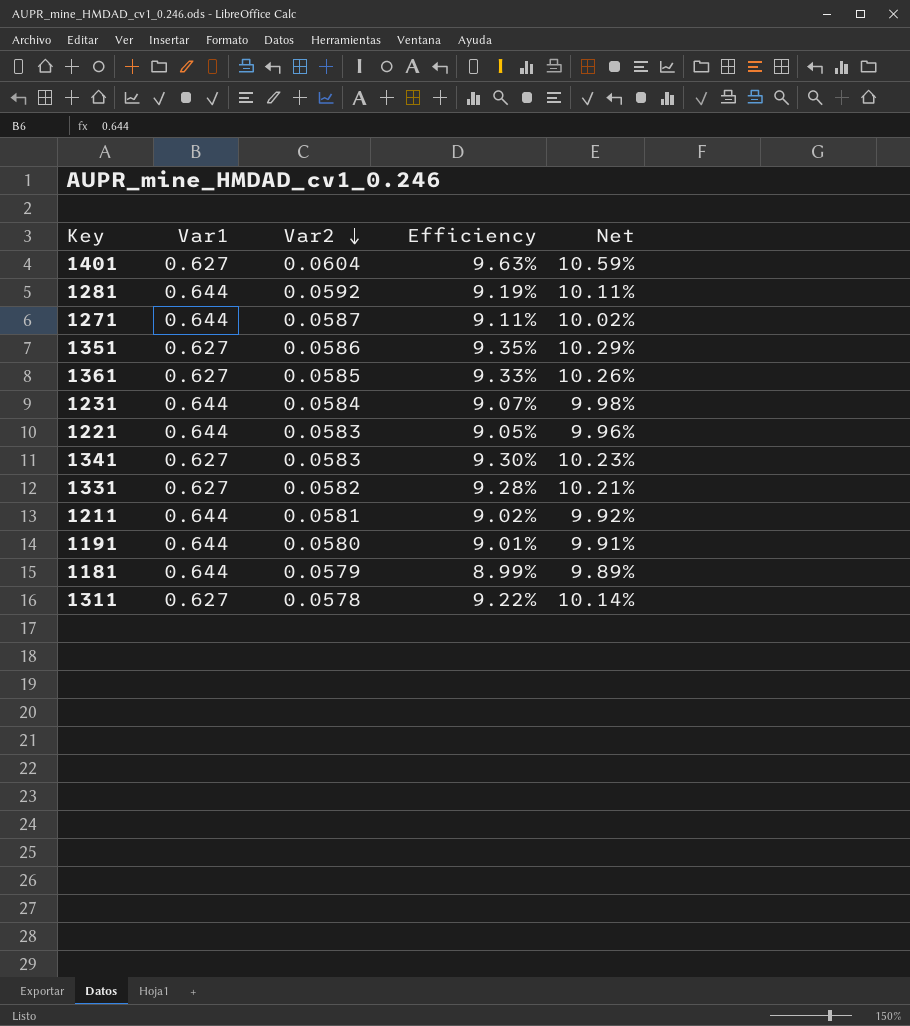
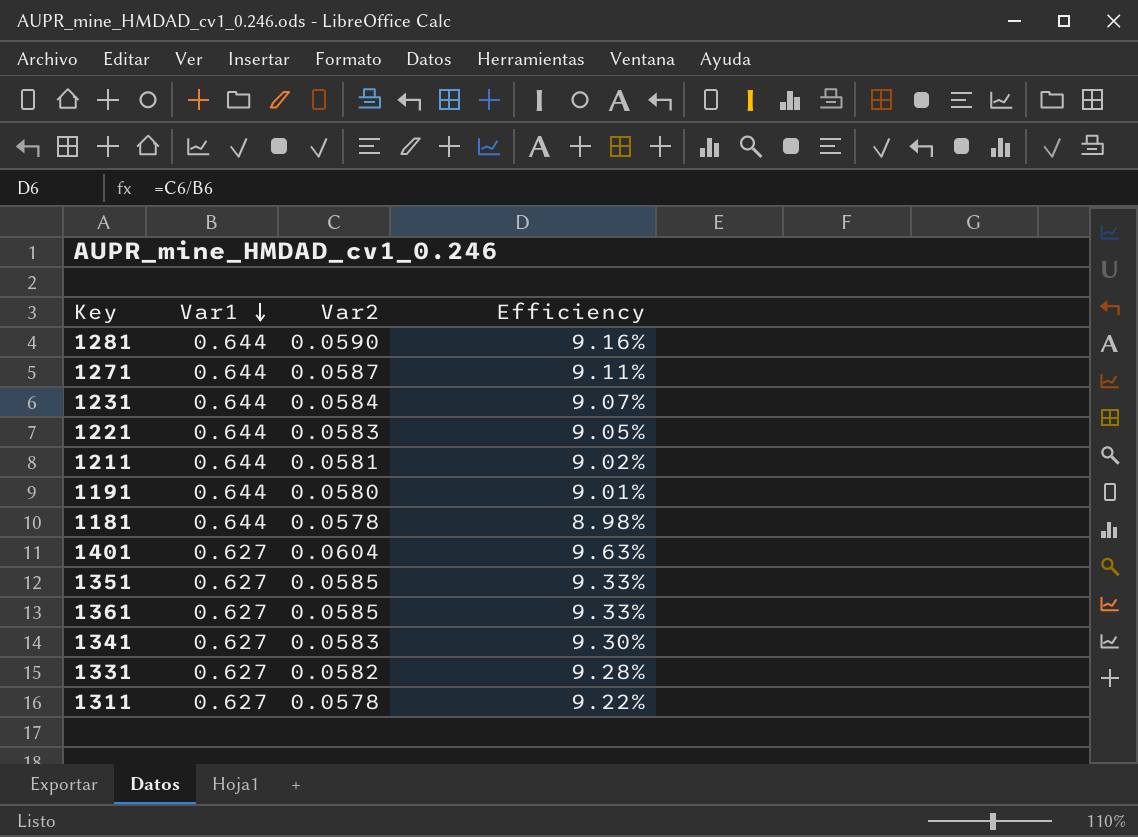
row order: Var2 descending -> Var1 descending
column Net | formula: [Efficiency] * 1.1 -> none
1281 | Var2: 0.0592 -> 0.0590
1281 | Efficiency: 9.19% -> 9.16%
1181 | Var2: 0.0579 -> 0.0578
1181 | Efficiency: 8.99% -> 8.98%
1351 | Var2: 0.0586 -> 0.0585
1351 | Efficiency: 9.35% -> 9.33%

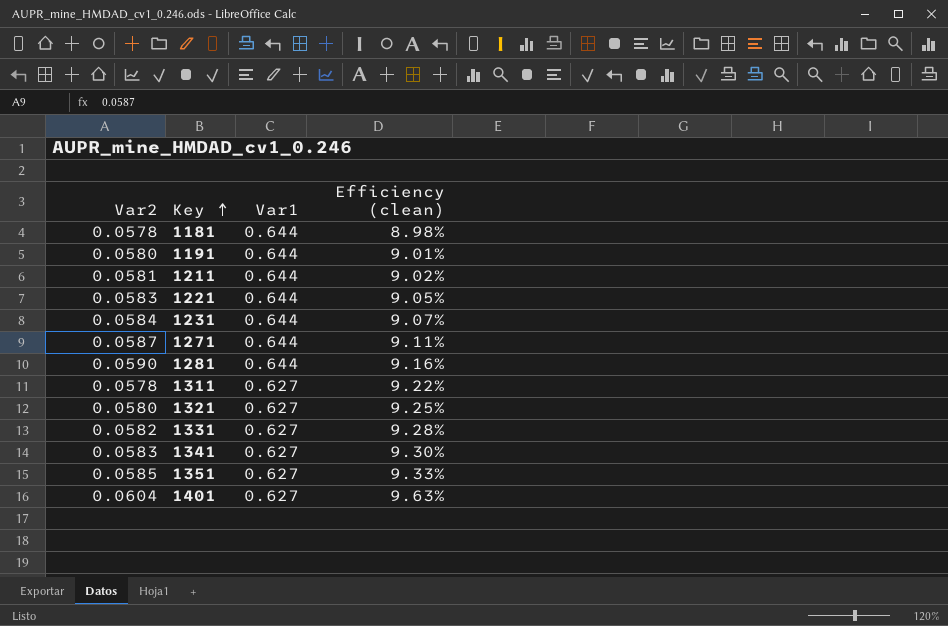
row order: Var1 descending -> Key ascending
column Var2 | position: 3 -> 1
column name: Efficiency -> Efficiency (clean)
row 1361: 0.627 | 0.0585 | 9.33% -> none
row 1321: none -> 0.0580 | 0.627 | 9.25%

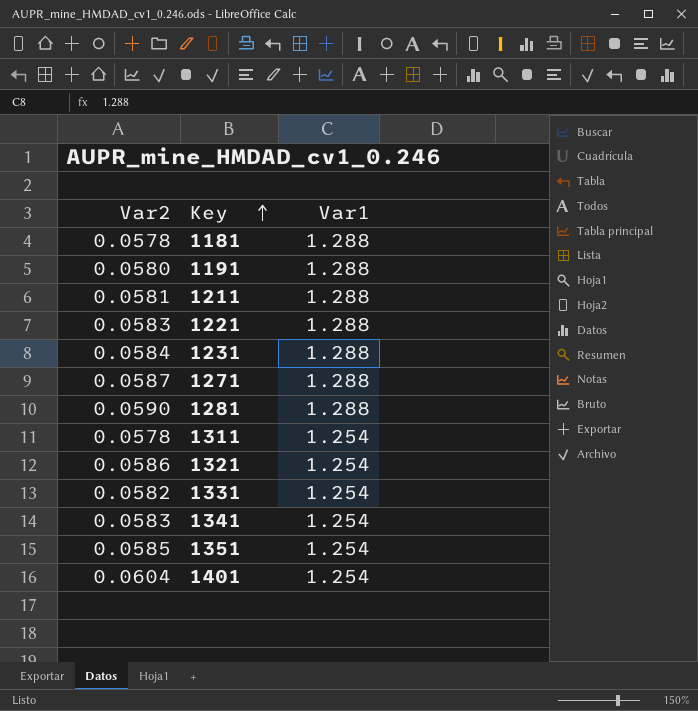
column Efficiency (clean) | formula: [Var2] / [Var1] -> none
1181 | Var1: 0.644 -> 1.288
1191 | Var1: 0.644 -> 1.288
1211 | Var1: 0.644 -> 1.288
1221 | Var1: 0.644 -> 1.288
1231 | Var1: 0.644 -> 1.288
1271 | Var1: 0.644 -> 1.288
1281 | Var1: 0.644 -> 1.288
1311 | Var1: 0.627 -> 1.254
1321 | Var2: 0.0580 -> 0.0586
1321 | Var1: 0.627 -> 1.254
1331 | Var1: 0.627 -> 1.254
1341 | Var1: 0.627 -> 1.254
1351 | Var1: 0.627 -> 1.254
1401 | Var1: 0.627 -> 1.254

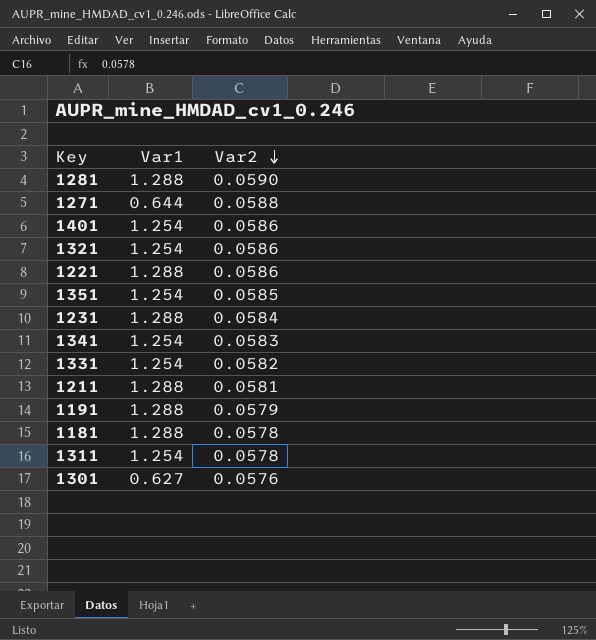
row order: Key ascending -> Var2 descending
column Var2 | position: 1 -> 3
1271 | Var1: 1.288 -> 0.644
1271 | Var2: 0.0587 -> 0.0588
1401 | Var2: 0.0604 -> 0.0586
1221 | Var2: 0.0583 -> 0.0586
1191 | Var2: 0.0580 -> 0.0579
row 1301: none -> 0.627 | 0.0576

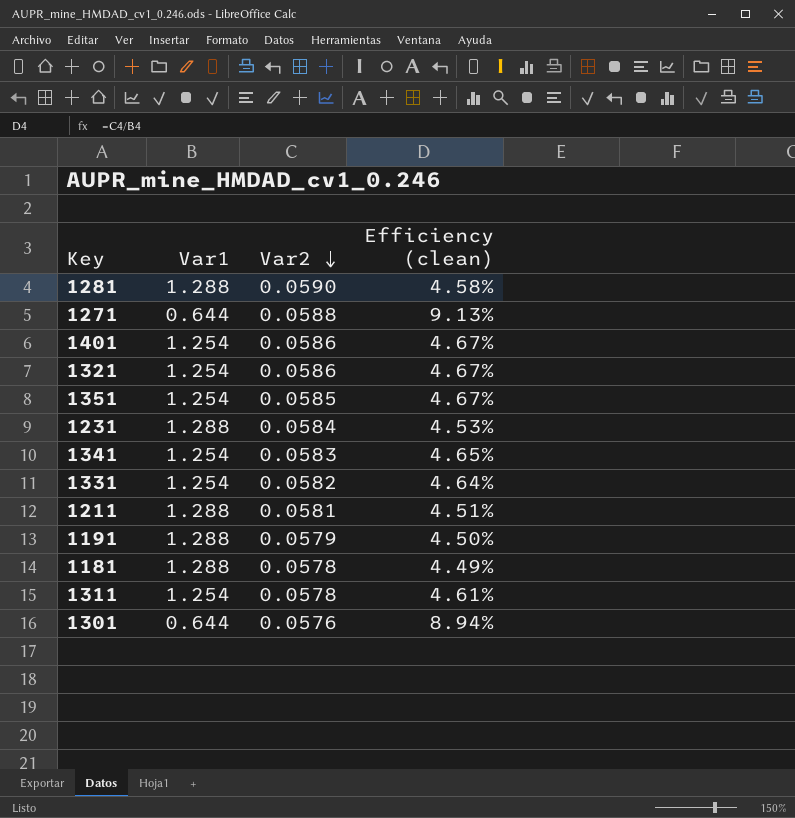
column Efficiency (clean) | formula: none -> [Var2] / [Var1]
row 1221: 1.288 | 0.0586 -> none
1301 | Var1: 0.627 -> 0.644

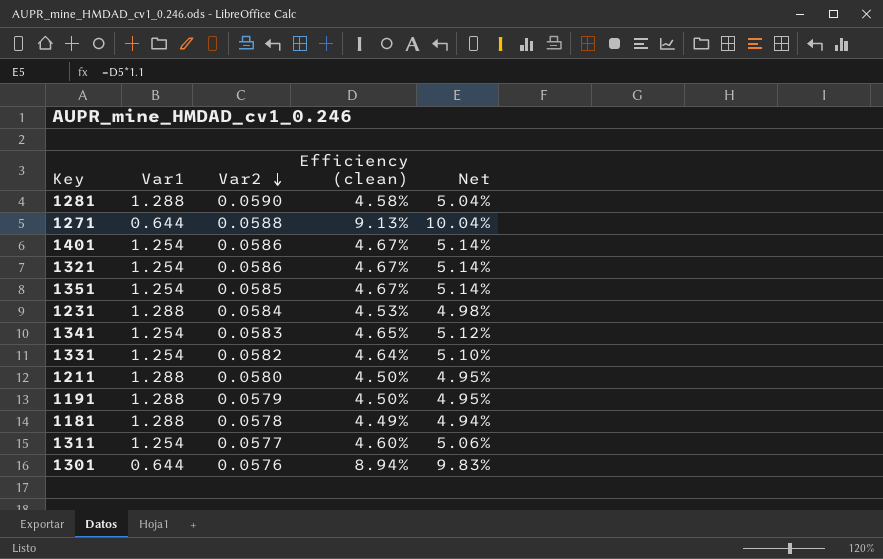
column Net | formula: none -> [Efficiency (clean)] * 1.1
1211 | Var2: 0.0581 -> 0.0580
1211 | Efficiency (clean): 4.51% -> 4.50%
1311 | Var2: 0.0578 -> 0.0577
1311 | Efficiency (clean): 4.61% -> 4.60%

